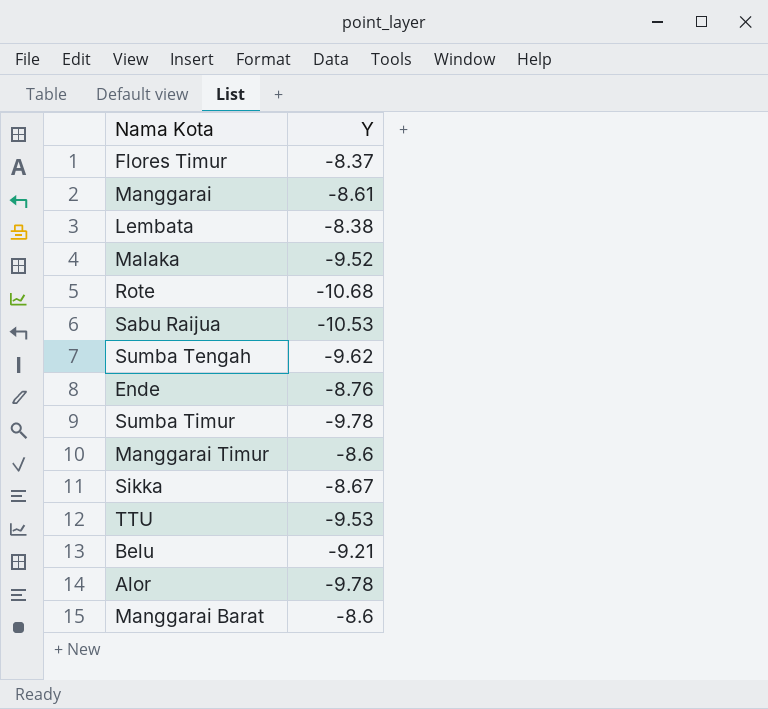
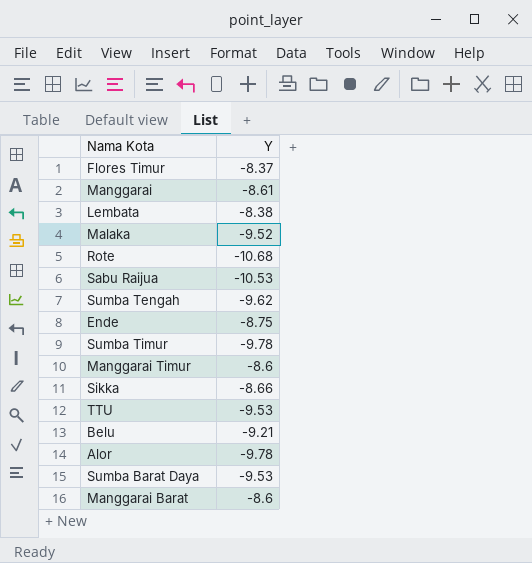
Ende | Y: -8.76 -> -8.75
Sikka | Y: -8.67 -> -8.66
row Sumba Barat Daya: none -> -9.53

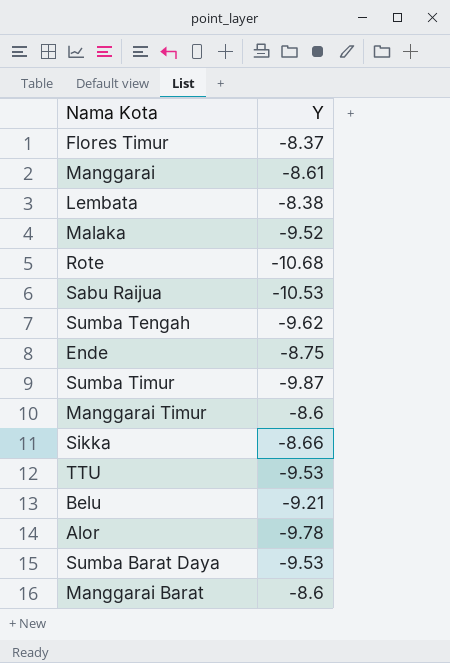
Sumba Timur | Y: -9.78 -> -9.87

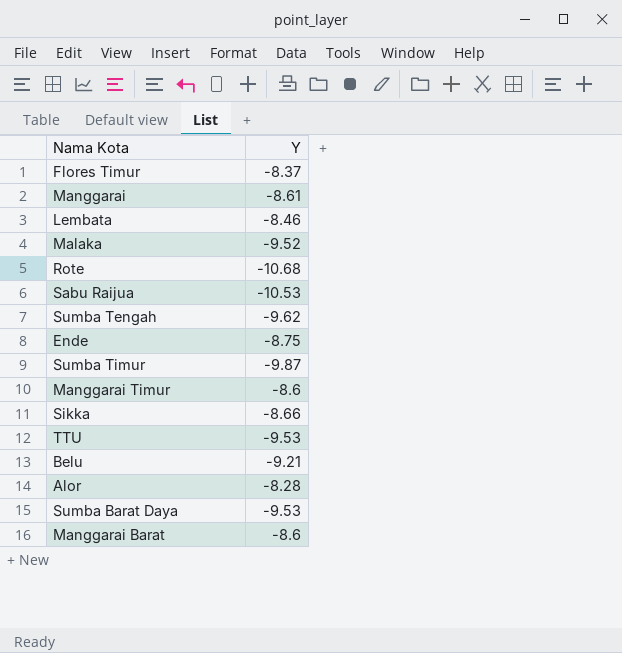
Lembata | Y: -8.38 -> -8.46
Alor | Y: -9.78 -> -8.28

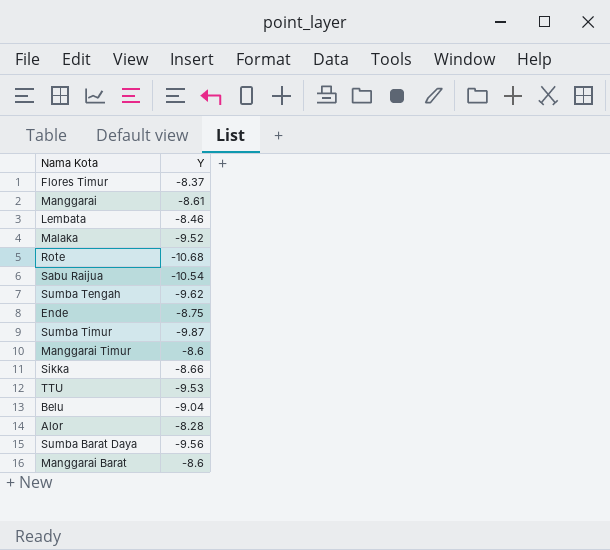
Sabu Raijua | Y: -10.53 -> -10.54
Belu | Y: -9.21 -> -9.04
Sumba Barat Daya | Y: -9.53 -> -9.56

